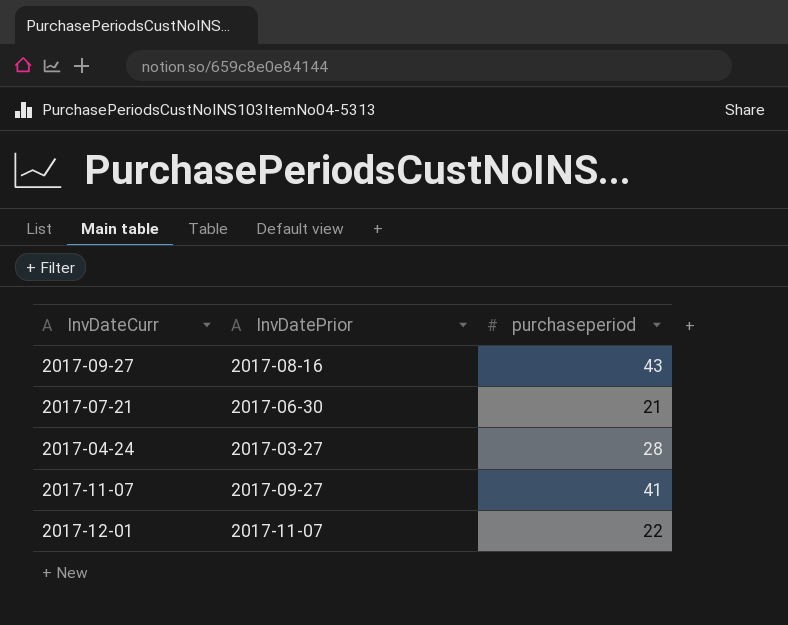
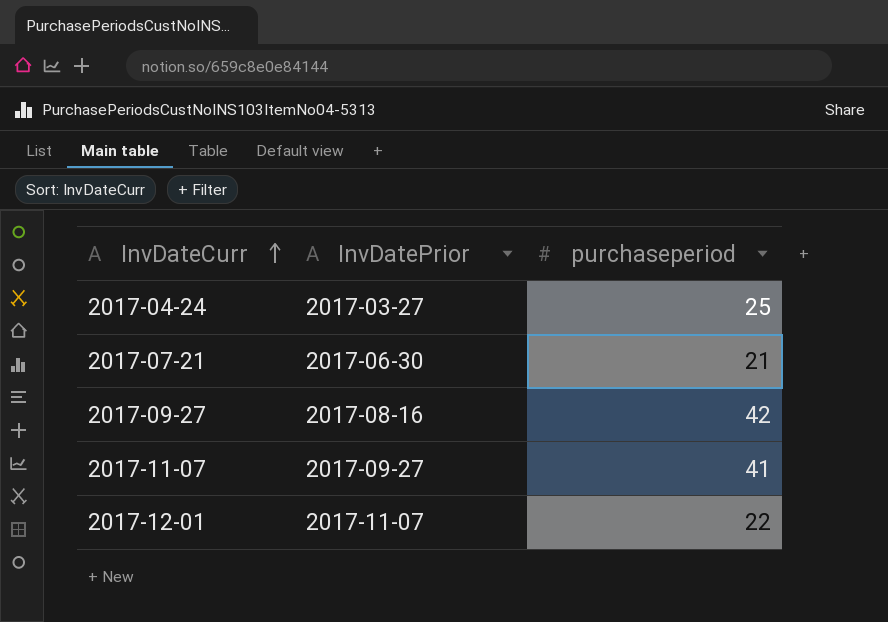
row order: none -> InvDateCurr ascending
2017-04-24 | purchaseperiod: 28 -> 25
2017-09-27 | purchaseperiod: 43 -> 42

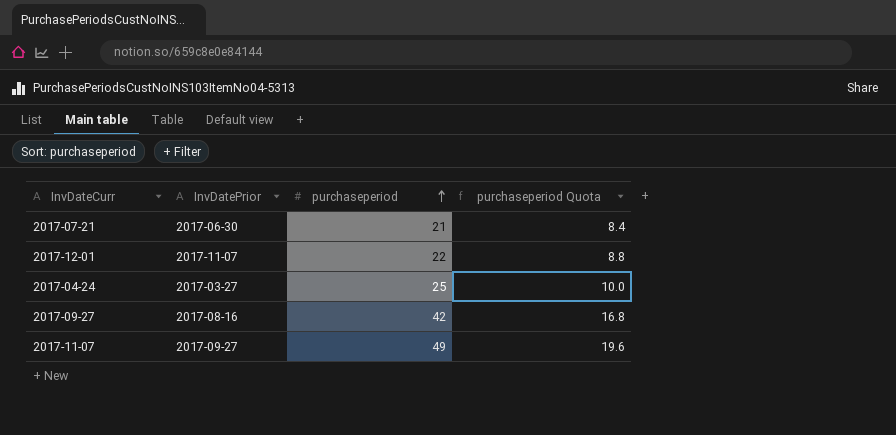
row order: InvDateCurr ascending -> purchaseperiod ascending
column purchaseperiod Quota | formula: none -> [purchaseperiod] * 0.4
2017-11-07 | purchaseperiod: 41 -> 49

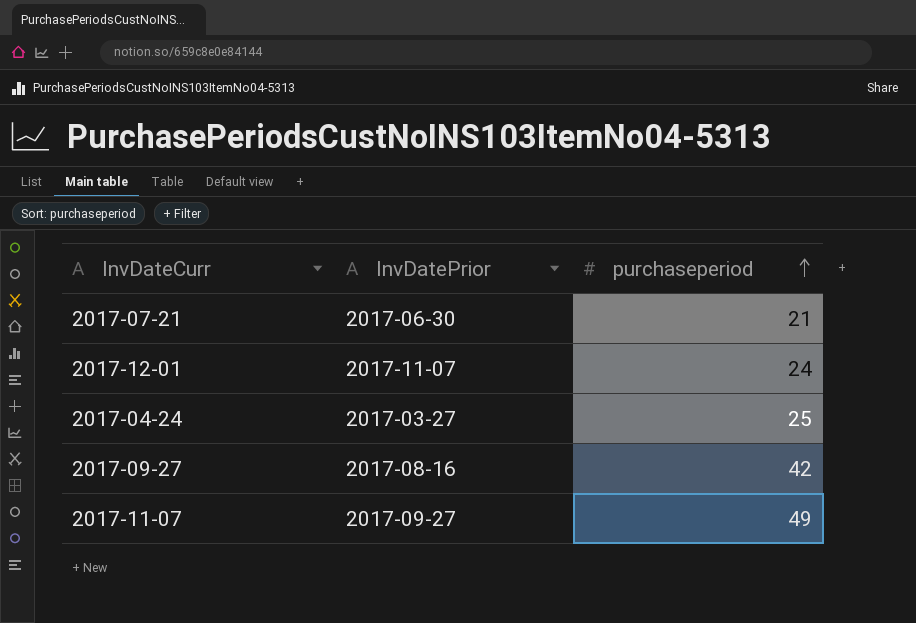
column purchaseperiod Quota | formula: [purchaseperiod] * 0.4 -> none
2017-12-01 | purchaseperiod: 22 -> 24

